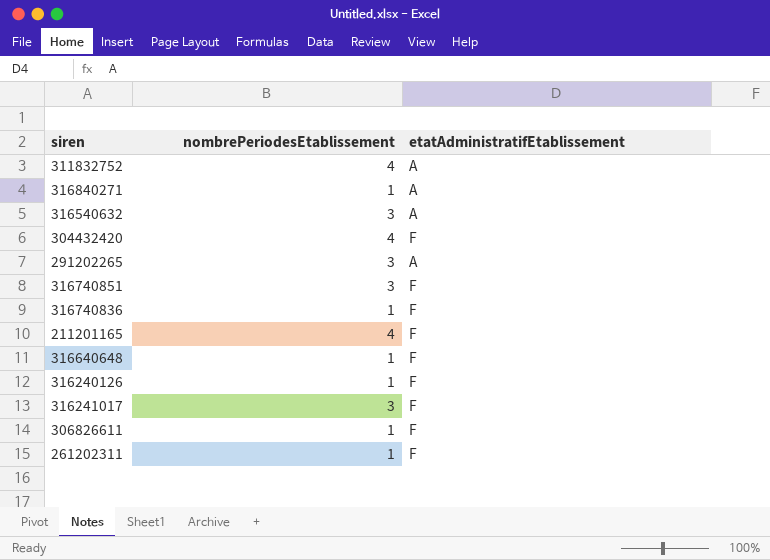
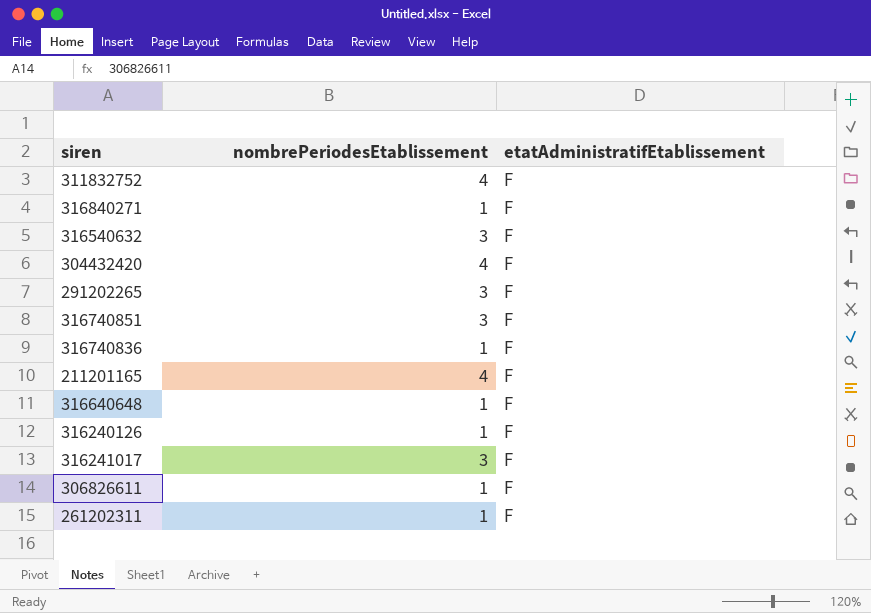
311832752 | etatAdministratifEtablissement: A -> F
316840271 | etatAdministratifEtablissement: A -> F
316540632 | etatAdministratifEtablissement: A -> F
291202265 | etatAdministratifEtablissement: A -> F

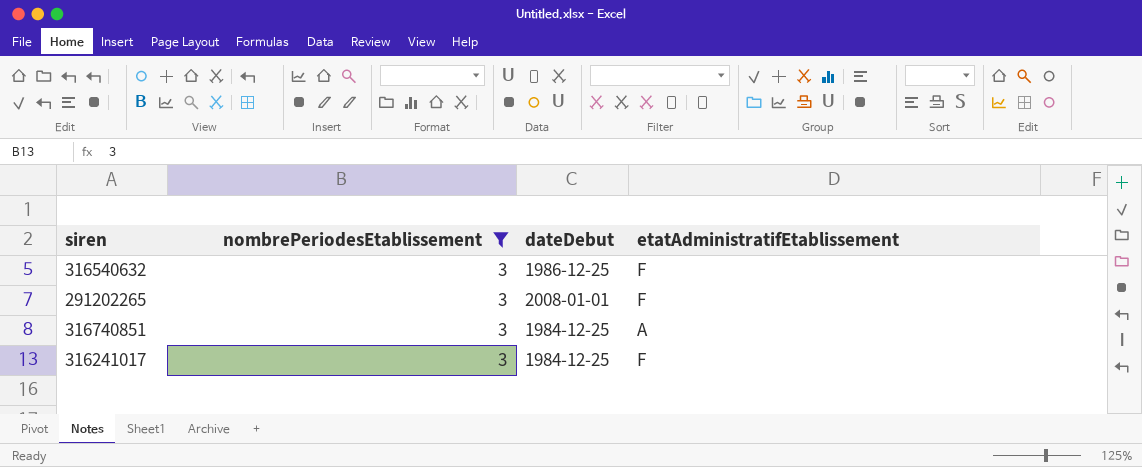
filter: none -> nombrePeriodesEtablissement = 3
column dateDebut | position: none -> 3
316740851 | etatAdministratifEtablissement: F -> A

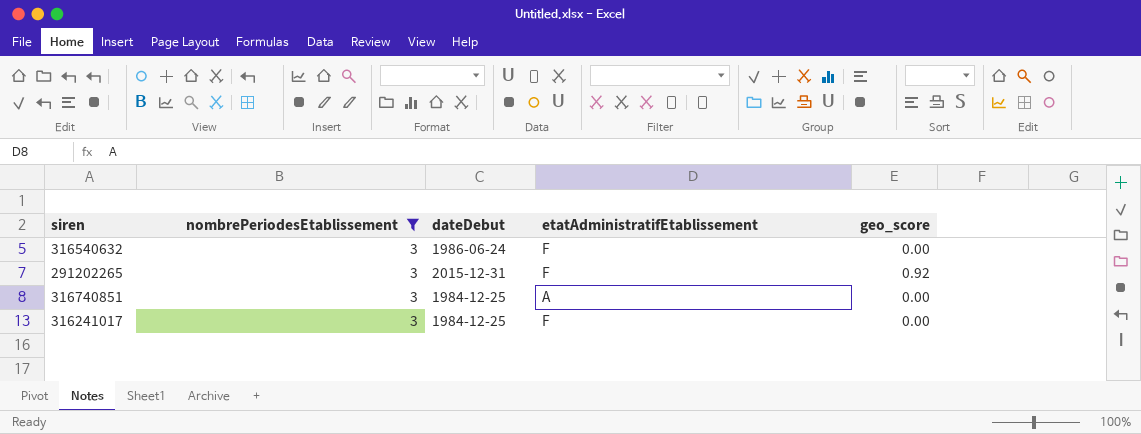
column geo_score | position: none -> 5
316540632 | dateDebut: 1986-12-25 -> 1986-06-24
291202265 | dateDebut: 2008-01-01 -> 2015-12-31

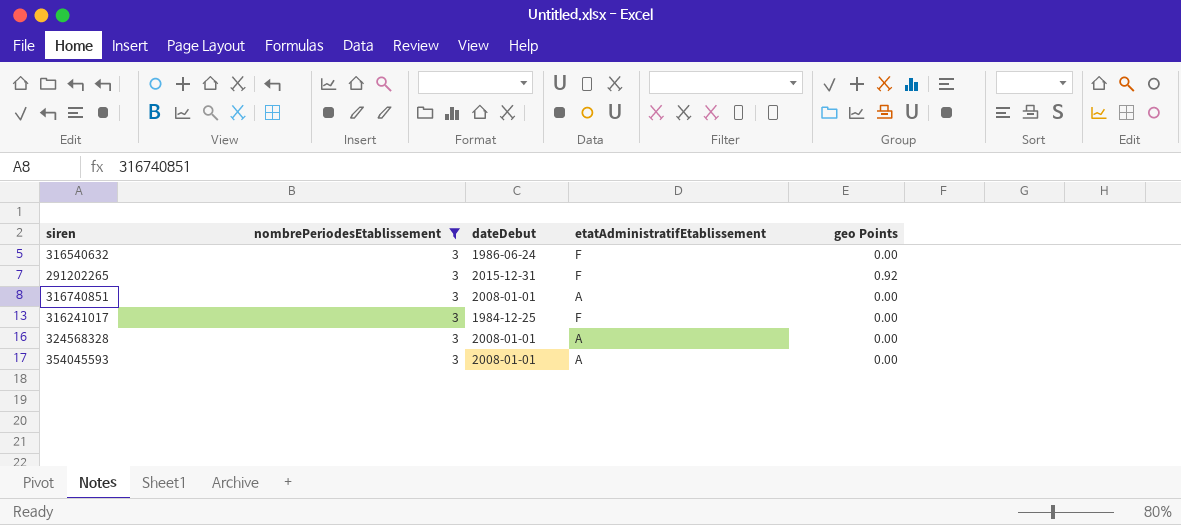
column name: geo_score -> geo Points
316740851 | dateDebut: 1984-12-25 -> 2008-01-01
row 324568328: none -> 3 | 2008-01-01 | A | 0.00
row 354045593: none -> 3 | 2008-01-01 | A | 0.00

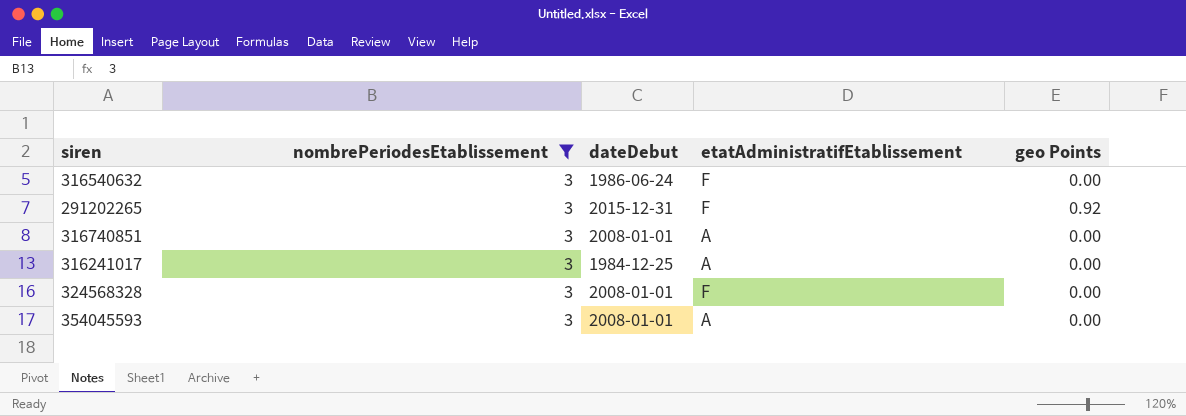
316241017 | etatAdministratifEtablissement: F -> A
324568328 | etatAdministratifEtablissement: A -> F

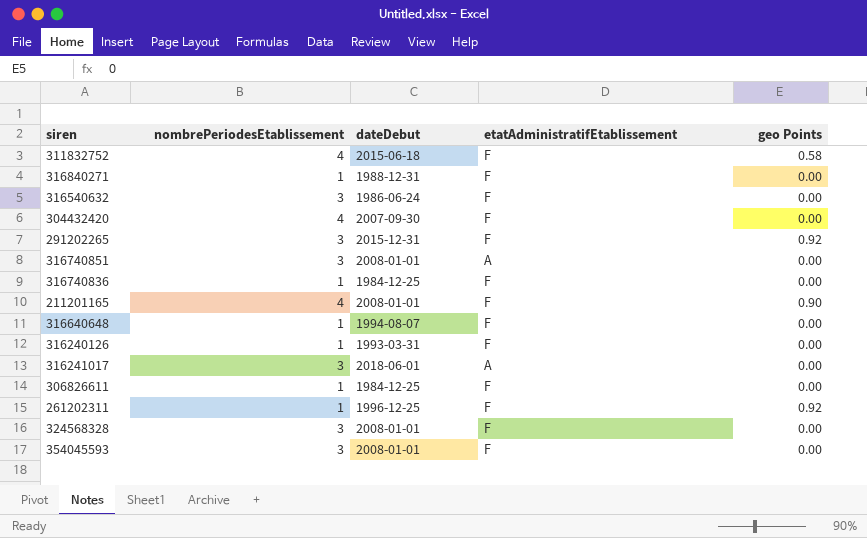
filter: nombrePeriodesEtablissement = 3 -> none
316241017 | dateDebut: 1984-12-25 -> 2018-06-01
354045593 | etatAdministratifEtablissement: A -> F

